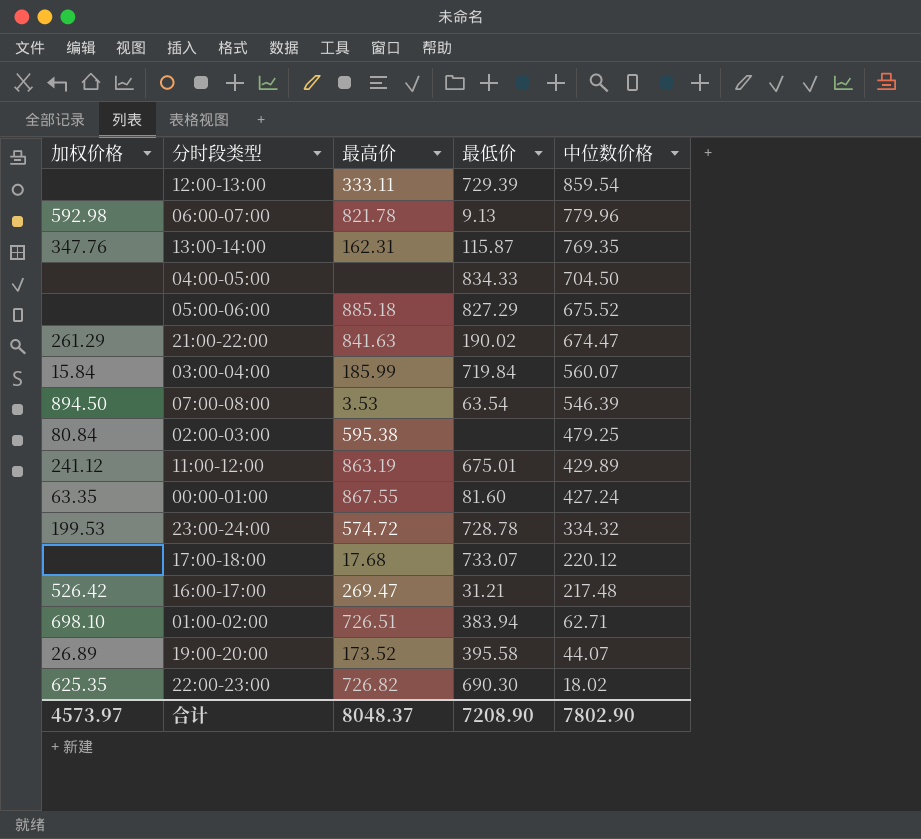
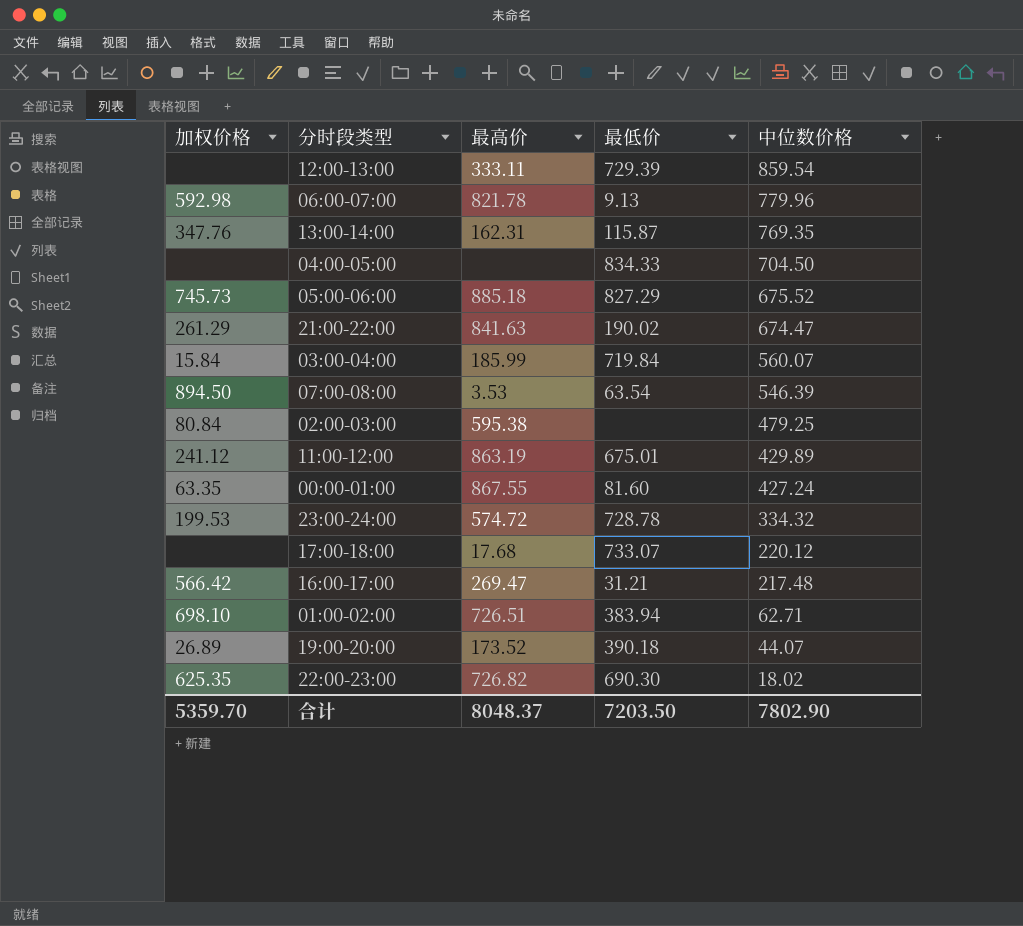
05:00-06:00 | 加权价格: none -> 745.73
16:00-17:00 | 加权价格: 526.42 -> 566.42
19:00-20:00 | 最低价: 395.58 -> 390.18
合计 | 加权价格: 4573.97 -> 5359.70
合计 | 最低价: 7208.90 -> 7203.50

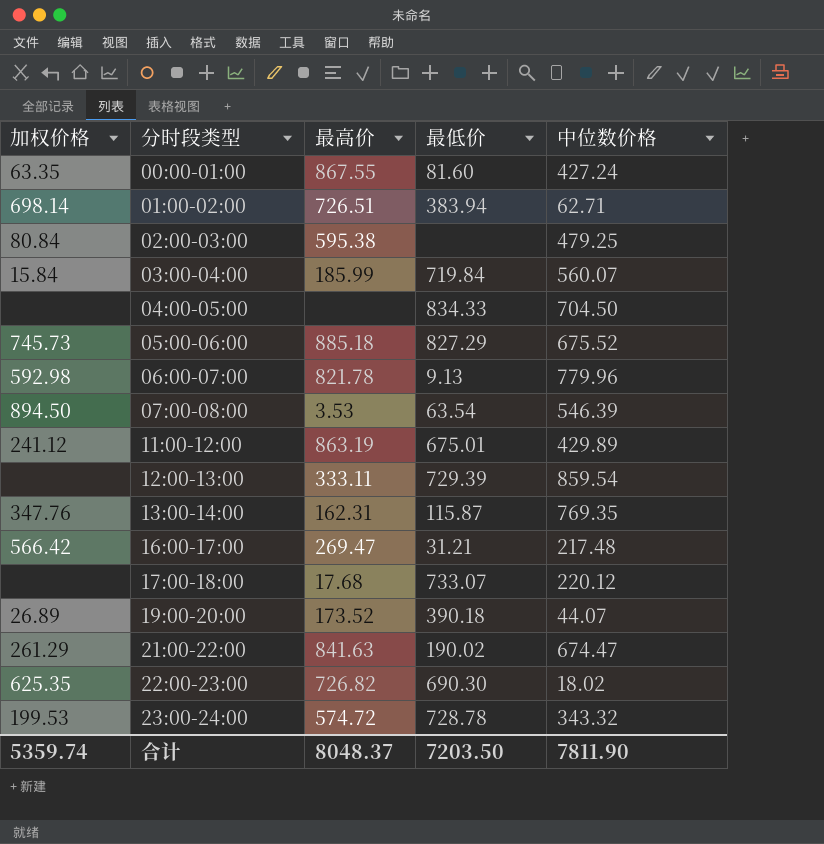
row order: 中位数价格 descending -> 分时段类型 ascending
01:00-02:00 | 加权价格: 698.10 -> 698.14
23:00-24:00 | 中位数价格: 334.32 -> 343.32
合计 | 加权价格: 5359.70 -> 5359.74
合计 | 中位数价格: 7802.90 -> 7811.90

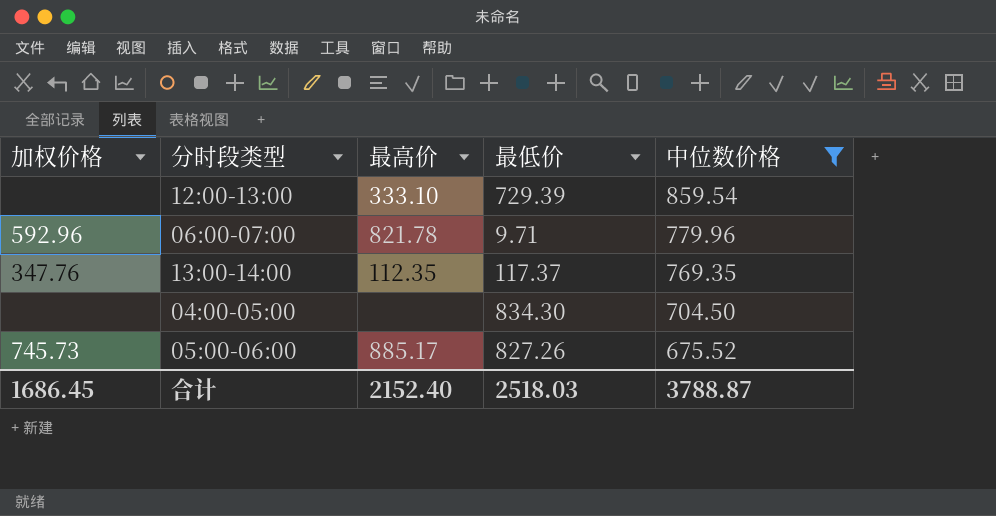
filter: none -> 中位数价格 >= 675.52
row order: 分时段类型 ascending -> 中位数价格 descending
12:00-13:00 | 最高价: 333.11 -> 333.10
06:00-07:00 | 加权价格: 592.98 -> 592.96
06:00-07:00 | 最低价: 9.13 -> 9.71
13:00-14:00 | 最高价: 162.31 -> 112.35
13:00-14:00 | 最低价: 115.87 -> 117.37
04:00-05:00 | 最低价: 834.33 -> 834.30
05:00-06:00 | 最高价: 885.18 -> 885.17
05:00-06:00 | 最低价: 827.29 -> 827.26
合计 | 加权价格: 5359.74 -> 1686.45
合计 | 最高价: 8048.37 -> 2152.40
合计 | 最低价: 7203.50 -> 2518.03
合计 | 中位数价格: 7811.90 -> 3788.87

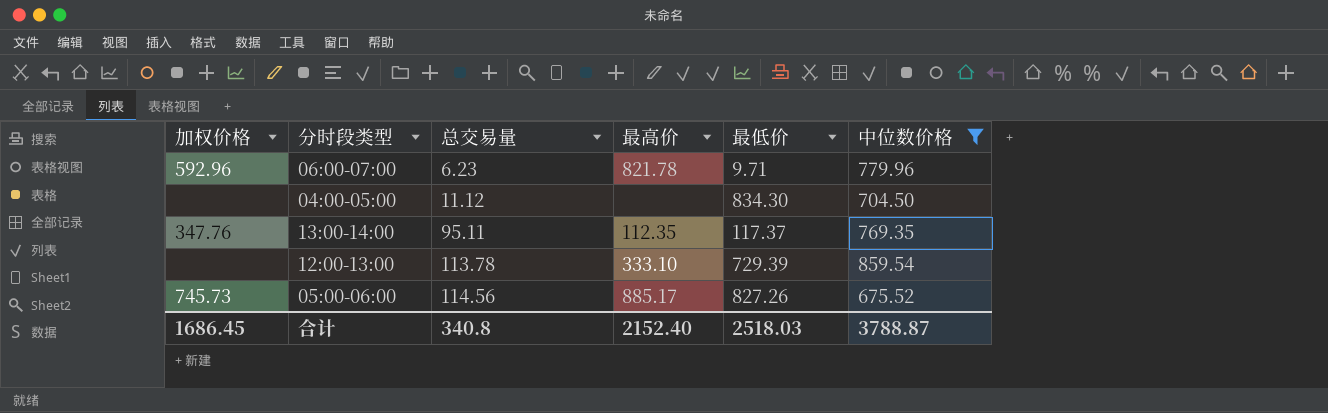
row order: 中位数价格 descending -> 总交易量 ascending
column 总交易量 | position: none -> 3

